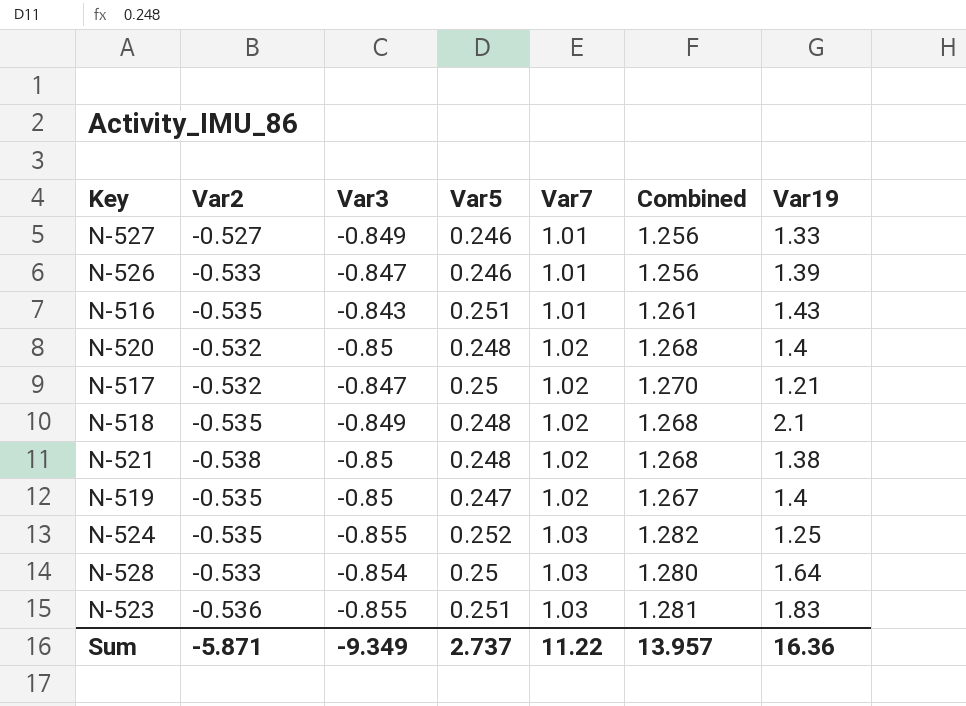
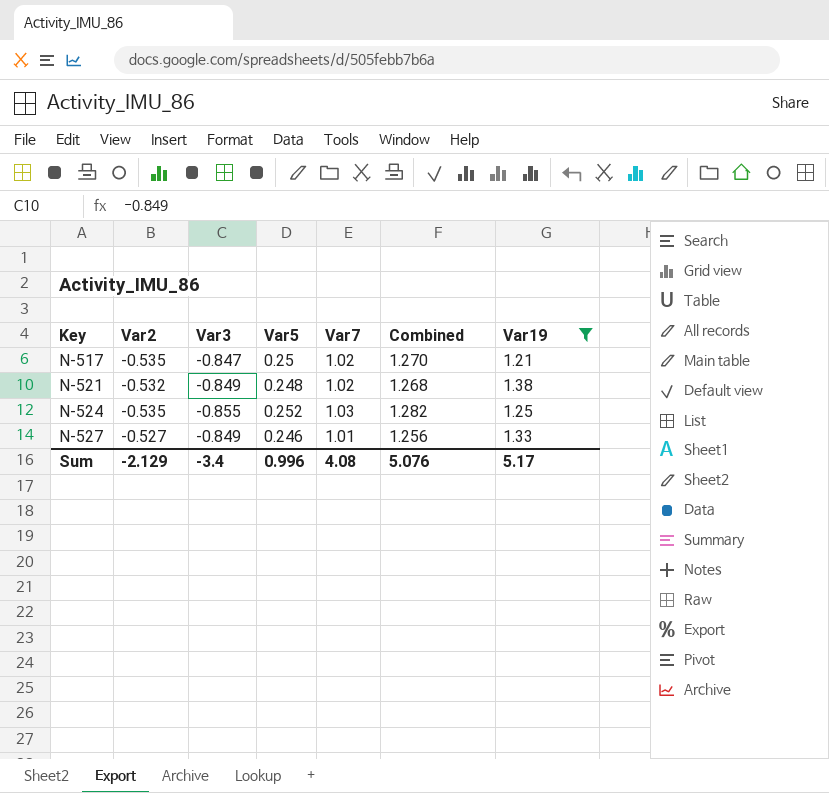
filter: none -> Var19 <= 1.38
row order: Var7 ascending -> Key ascending
N-517 | Var2: -0.532 -> -0.535
N-521 | Var2: -0.538 -> -0.532
N-521 | Var3: -0.85 -> -0.849
Sum | Var2: -5.871 -> -2.129
Sum | Var3: -9.349 -> -3.4
Sum | Var5: 2.737 -> 0.996
Sum | Var7: 11.22 -> 4.08
Sum | Combined: 13.957 -> 5.076
Sum | Var19: 16.36 -> 5.17

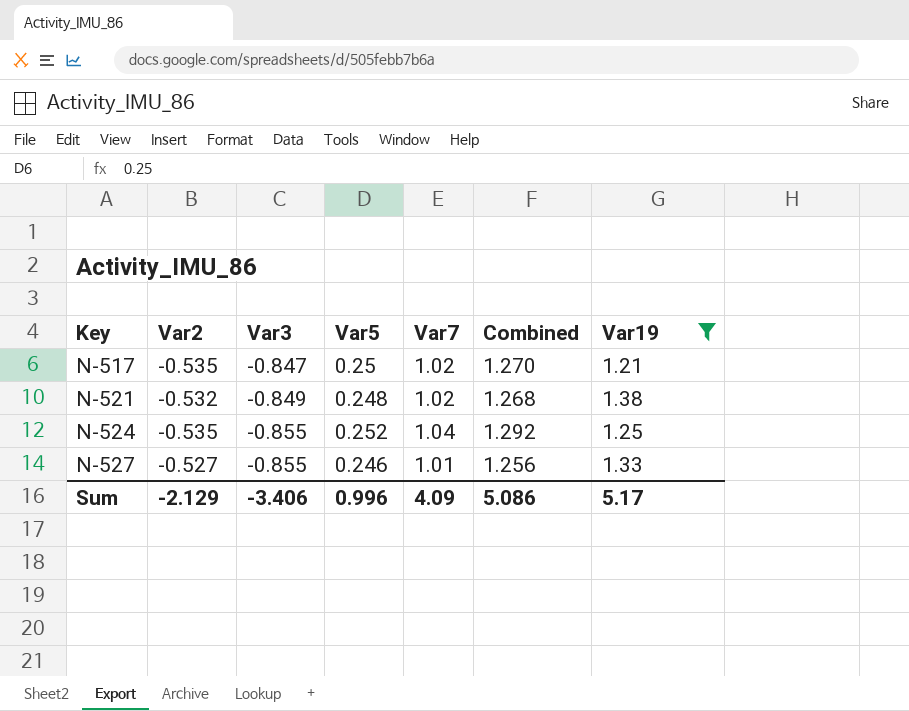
N-524 | Var7: 1.03 -> 1.04
N-524 | Combined: 1.282 -> 1.292
N-527 | Var3: -0.849 -> -0.855
Sum | Var3: -3.4 -> -3.406
Sum | Var7: 4.08 -> 4.09
Sum | Combined: 5.076 -> 5.086

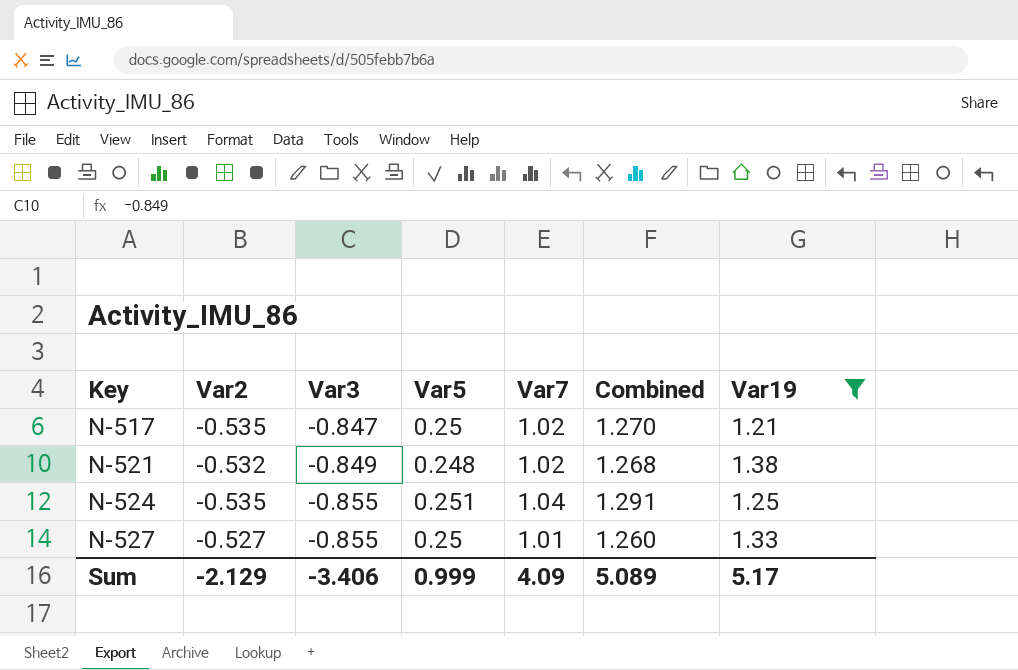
N-524 | Var5: 0.252 -> 0.251
N-524 | Combined: 1.292 -> 1.291
N-527 | Var5: 0.246 -> 0.25
N-527 | Combined: 1.256 -> 1.260
Sum | Var5: 0.996 -> 0.999
Sum | Combined: 5.086 -> 5.089

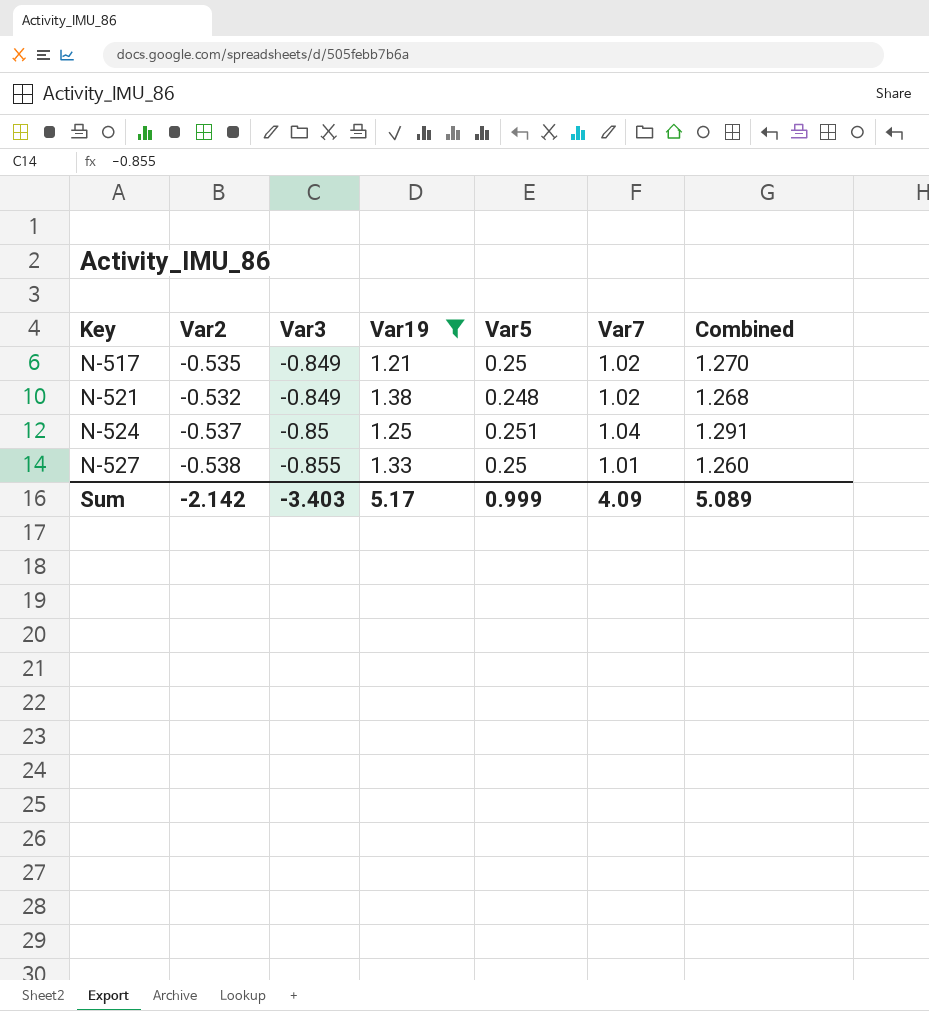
column Var19 | position: 7 -> 4
N-517 | Var3: -0.847 -> -0.849
N-524 | Var2: -0.535 -> -0.537
N-524 | Var3: -0.855 -> -0.85
N-527 | Var2: -0.527 -> -0.538
Sum | Var2: -2.129 -> -2.142
Sum | Var3: -3.406 -> -3.403

